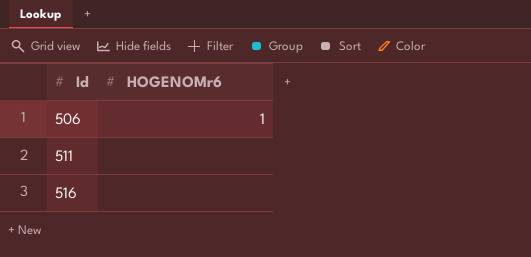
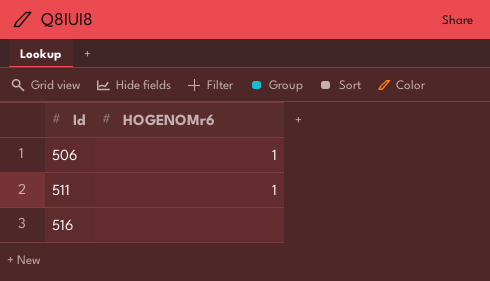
511 | HOGENOMr6: none -> 1

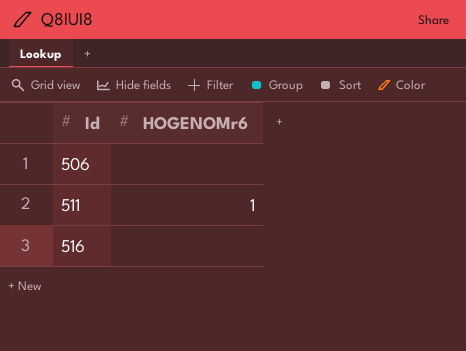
506 | HOGENOMr6: 1 -> none

